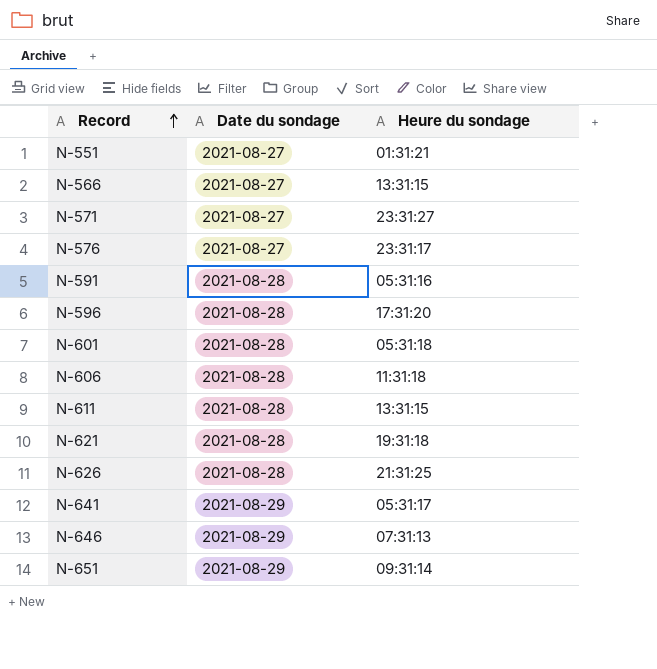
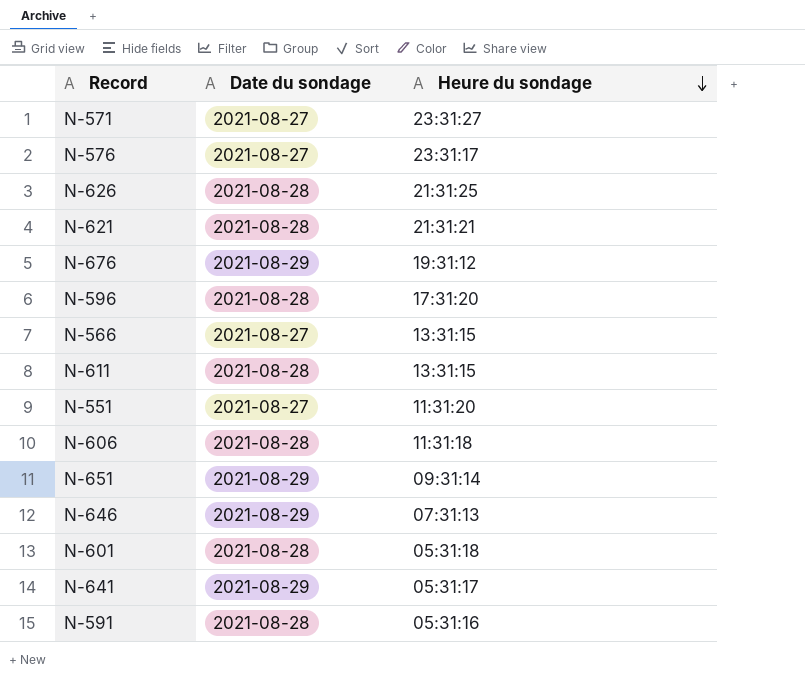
row order: Record ascending -> Heure du sondage descending
N-621 | Heure du sondage: 19:31:18 -> 21:31:21
row N-676: none -> 2021-08-29 | 19:31:12
N-551 | Heure du sondage: 01:31:21 -> 11:31:20

